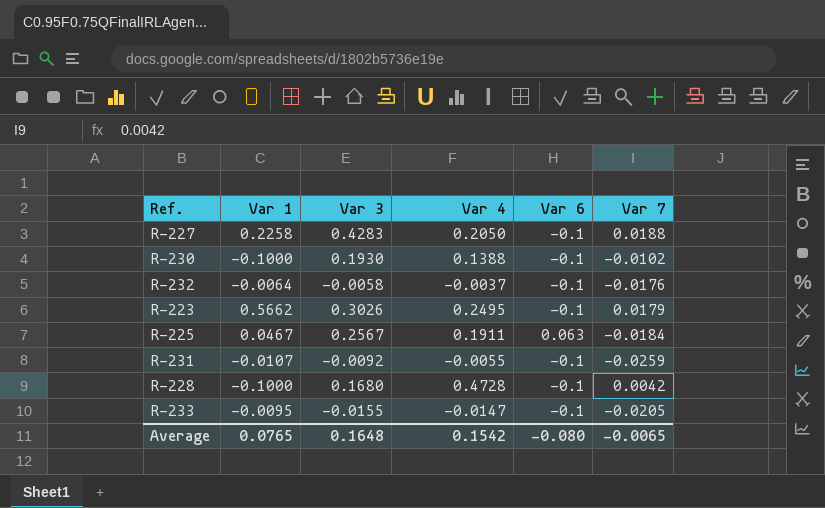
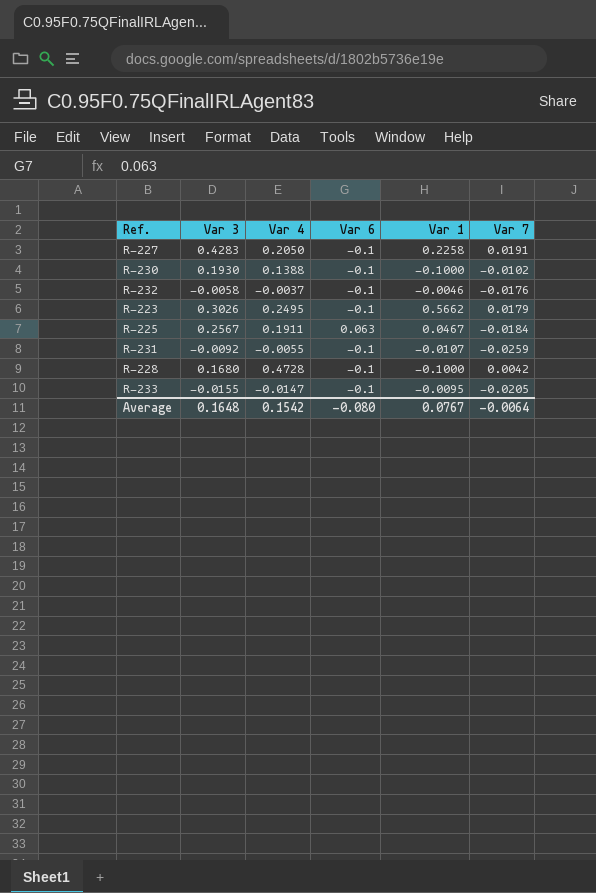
column Var 1 | position: 2 -> 5
R-227 | Var 7: 0.0188 -> 0.0191
R-232 | Var 1: -0.0064 -> -0.0046
Average | Var 1: 0.0765 -> 0.0767
Average | Var 7: -0.0065 -> -0.0064

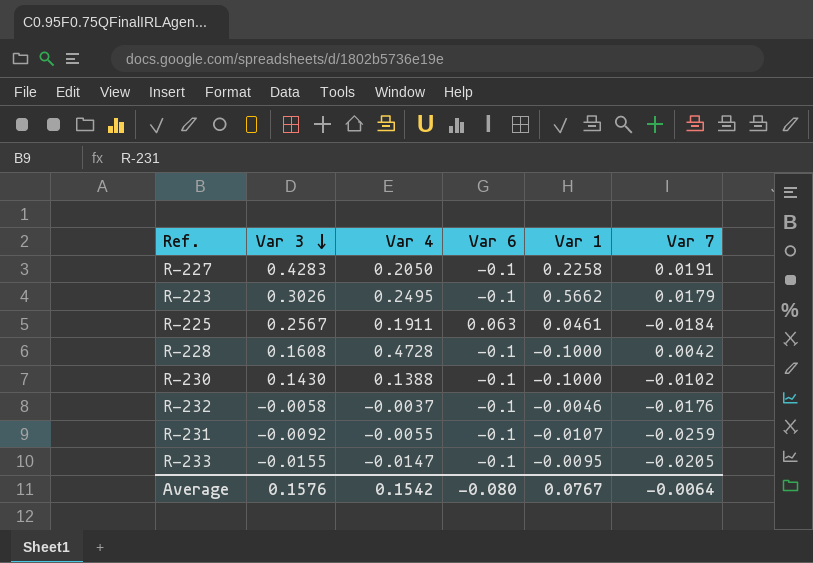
row order: none -> Var 3 descending
R-225 | Var 1: 0.0467 -> 0.0461
R-228 | Var 3: 0.1680 -> 0.1608
R-230 | Var 3: 0.1930 -> 0.1430
Average | Var 3: 0.1648 -> 0.1576

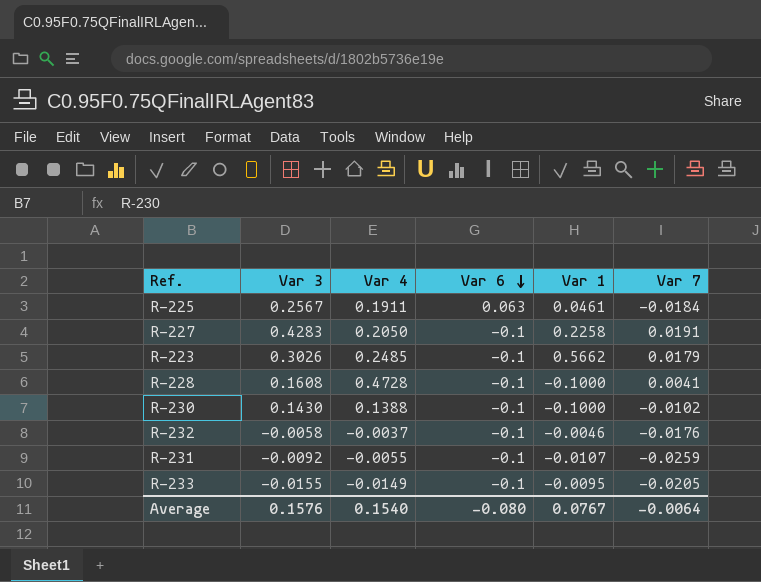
row order: Var 3 descending -> Var 6 descending
R-223 | Var 4: 0.2495 -> 0.2485
R-228 | Var 7: 0.0042 -> 0.0041
R-233 | Var 4: -0.0147 -> -0.0149
Average | Var 4: 0.1542 -> 0.1540

